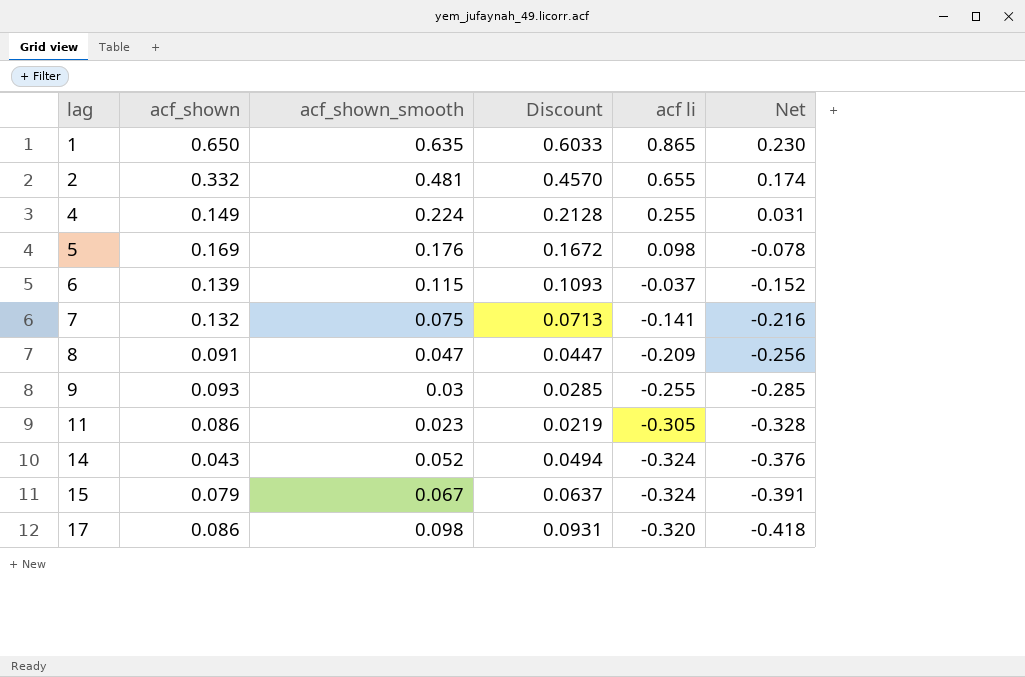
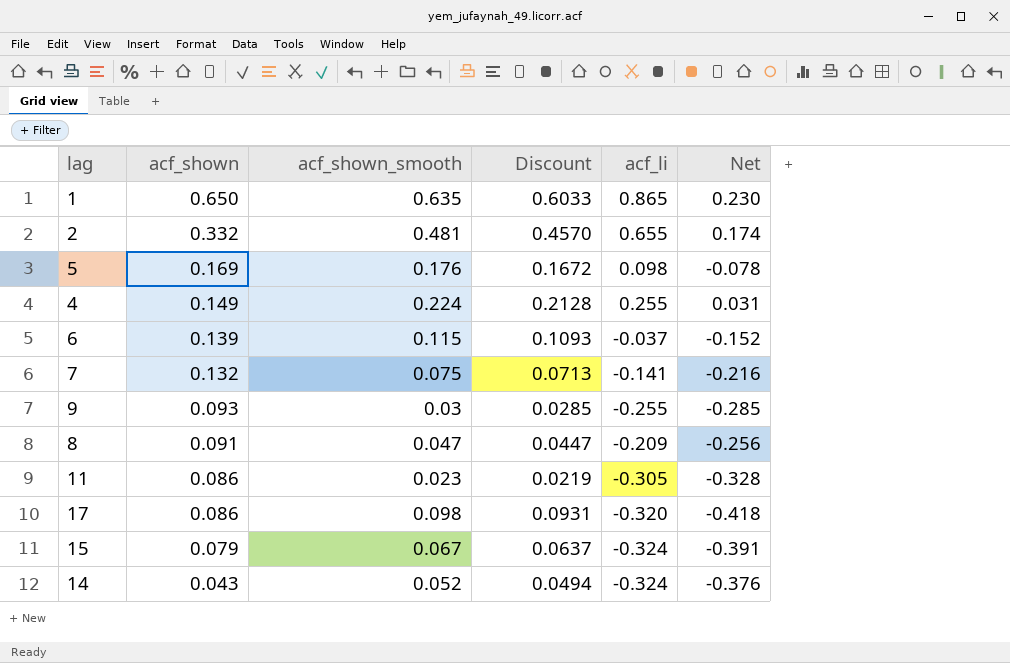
row order: lag ascending -> acf_shown descending
column name: acf li -> acf_li

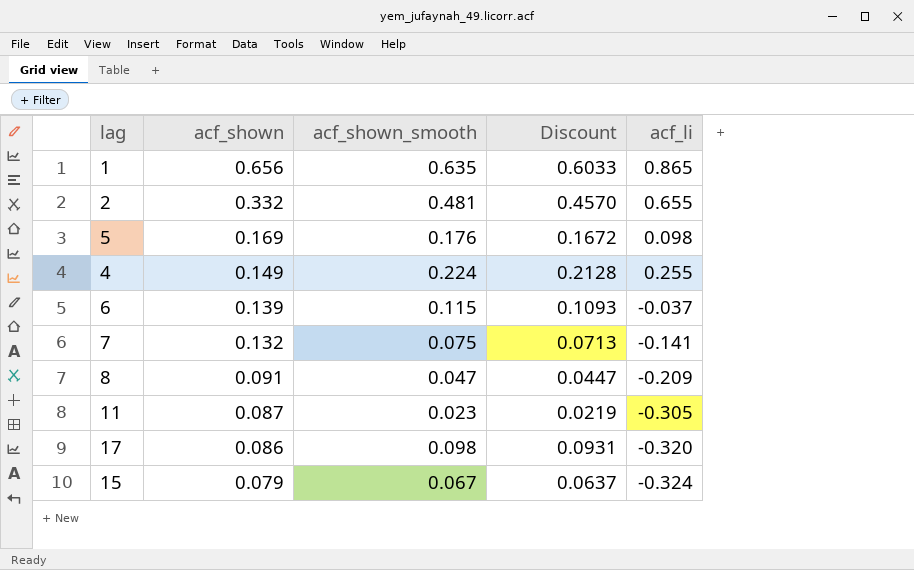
column Net | formula: [acf_li] - [acf_shown_smooth] -> none
row 9: 0.093 | 0.03 | 0.0285 | -0.255 | -0.285 -> none
row 14: 0.043 | 0.052 | 0.0494 | -0.324 | -0.376 -> none
1 | acf_shown: 0.650 -> 0.656
11 | acf_shown: 0.086 -> 0.087

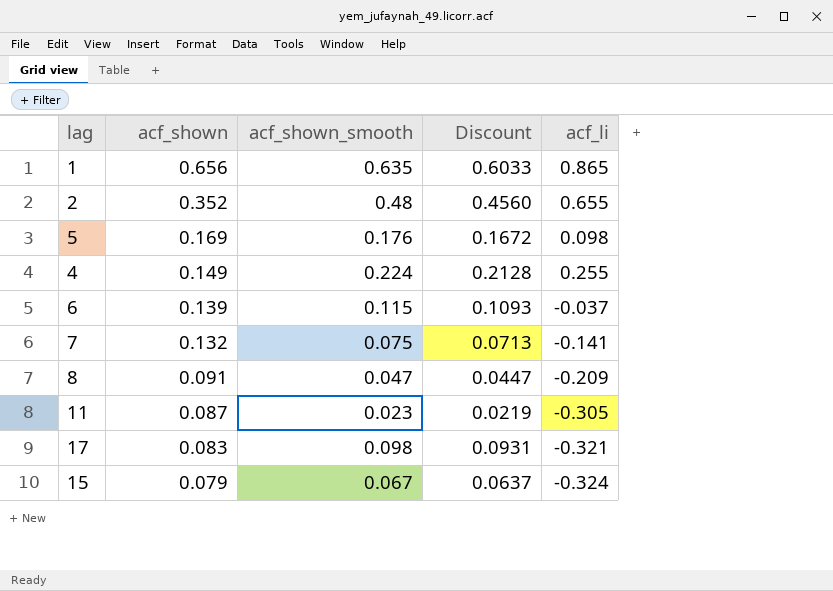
2 | acf_shown: 0.332 -> 0.352
2 | acf_shown_smooth: 0.481 -> 0.48
2 | Discount: 0.4570 -> 0.4560
17 | acf_shown: 0.086 -> 0.083
17 | acf_li: -0.320 -> -0.321

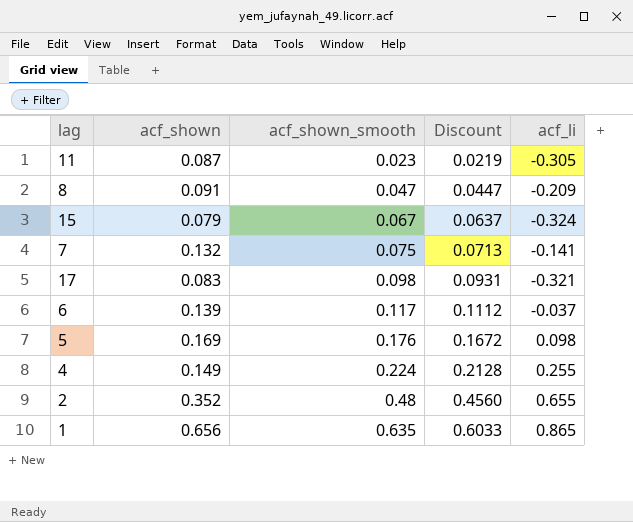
row order: acf_shown descending -> acf_shown_smooth ascending
6 | acf_shown_smooth: 0.115 -> 0.117
6 | Discount: 0.1093 -> 0.1112

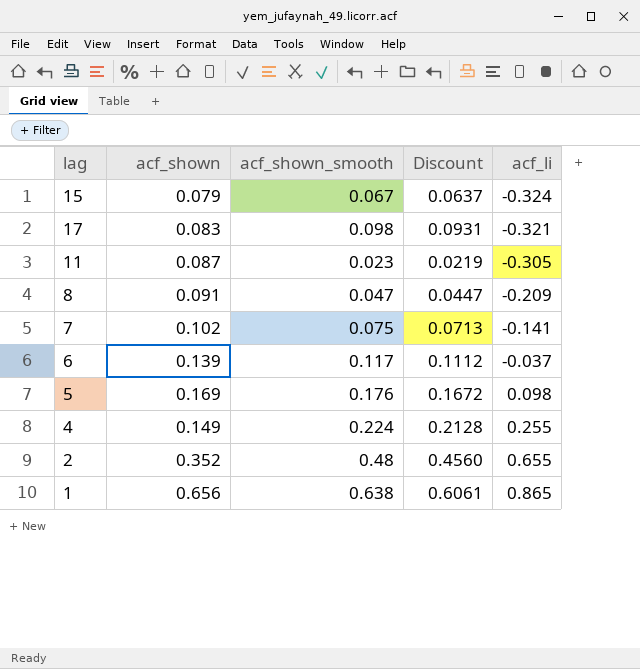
row order: acf_shown_smooth ascending -> acf_li ascending
7 | acf_shown: 0.132 -> 0.102
1 | acf_shown_smooth: 0.635 -> 0.638
1 | Discount: 0.6033 -> 0.6061

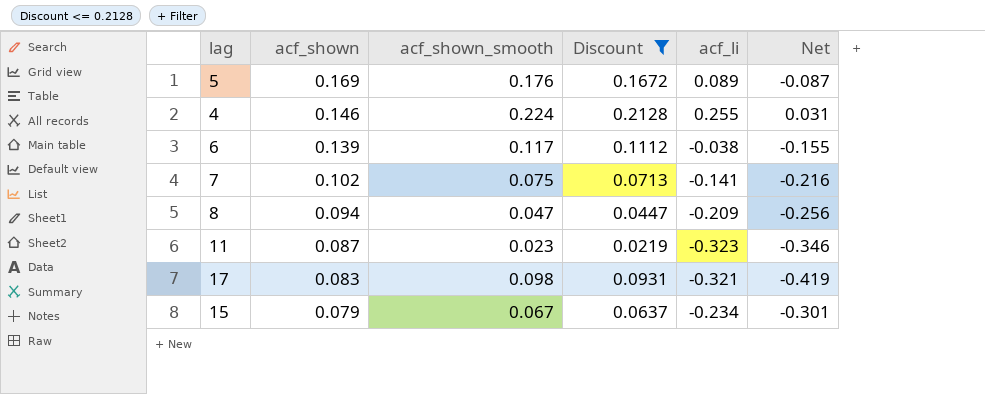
filter: none -> Discount <= 0.2128
row order: acf_li ascending -> acf_shown descending
column Net | formula: none -> [acf_li] - [acf_shown_smooth]
5 | acf_li: 0.098 -> 0.089
4 | acf_shown: 0.149 -> 0.146
6 | acf_li: -0.037 -> -0.038
8 | acf_shown: 0.091 -> 0.094
11 | acf_li: -0.305 -> -0.323
15 | acf_li: -0.324 -> -0.234

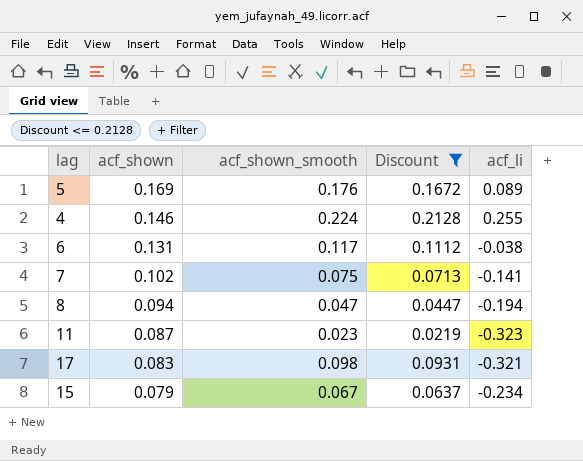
column Net | formula: [acf_li] - [acf_shown_smooth] -> none
6 | acf_shown: 0.139 -> 0.131
8 | acf_li: -0.209 -> -0.194

